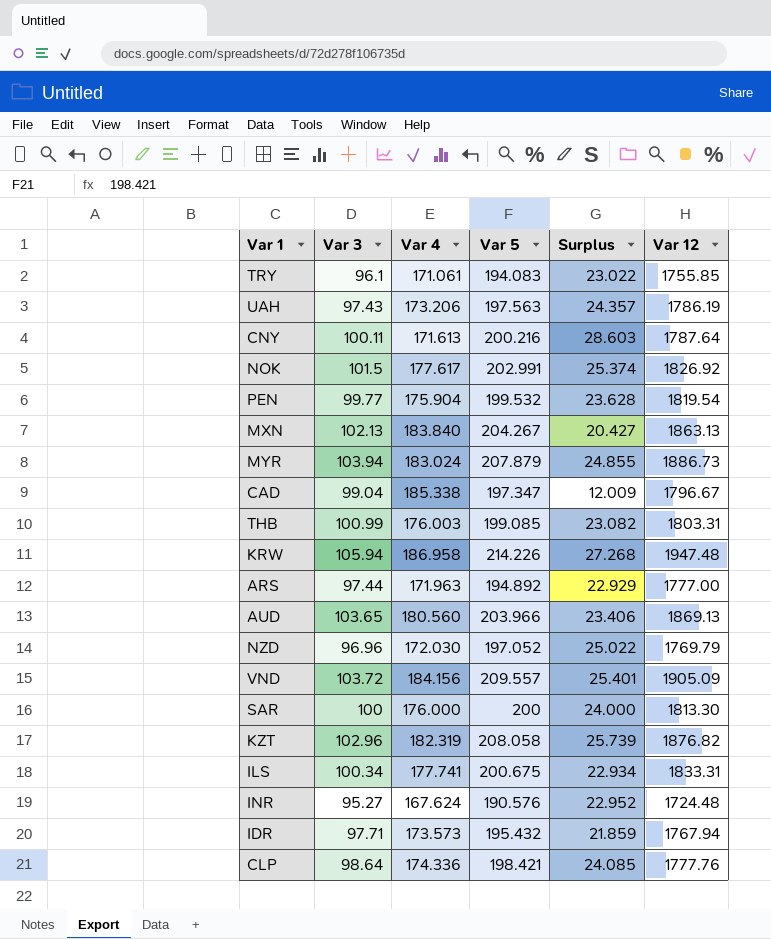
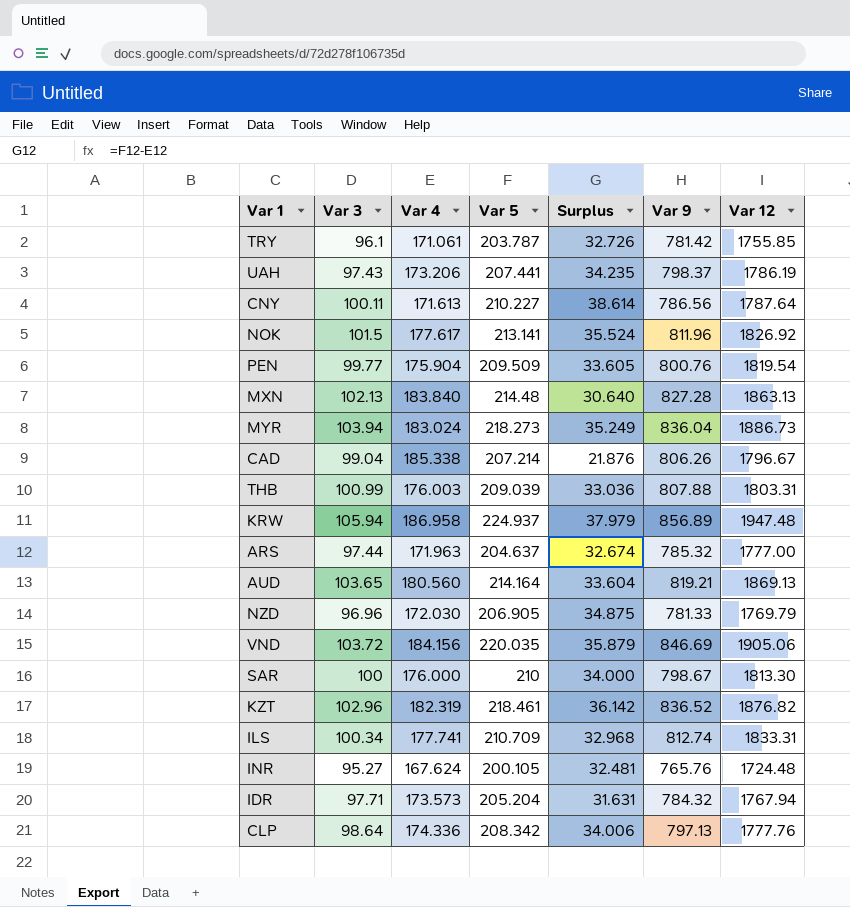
column Var 9 | position: none -> 6
TRY | Var 5: 194.083 -> 203.787
TRY | Surplus: 23.022 -> 32.726
UAH | Var 5: 197.563 -> 207.441
UAH | Surplus: 24.357 -> 34.235
CNY | Var 5: 200.216 -> 210.227
CNY | Surplus: 28.603 -> 38.614
NOK | Var 5: 202.991 -> 213.141
NOK | Surplus: 25.374 -> 35.524
PEN | Var 5: 199.532 -> 209.509
PEN | Surplus: 23.628 -> 33.605
MXN | Var 5: 204.267 -> 214.48
MXN | Surplus: 20.427 -> 30.640
MYR | Var 5: 207.879 -> 218.273
MYR | Surplus: 24.855 -> 35.249
CAD | Var 5: 197.347 -> 207.214
CAD | Surplus: 12.009 -> 21.876
THB | Var 5: 199.085 -> 209.039
THB | Surplus: 23.082 -> 33.036
KRW | Var 5: 214.226 -> 224.937
KRW | Surplus: 27.268 -> 37.979
ARS | Var 5: 194.892 -> 204.637
ARS | Surplus: 22.929 -> 32.674
AUD | Var 5: 203.966 -> 214.164
AUD | Surplus: 23.406 -> 33.604
NZD | Var 5: 197.052 -> 206.905
NZD | Surplus: 25.022 -> 34.875
VND | Var 5: 209.557 -> 220.035
VND | Surplus: 25.401 -> 35.879
VND | Var 12: 1905.09 -> 1905.06
SAR | Var 5: 200 -> 210
SAR | Surplus: 24.000 -> 34.000
KZT | Var 5: 208.058 -> 218.461
KZT | Surplus: 25.739 -> 36.142
ILS | Var 5: 200.675 -> 210.709
ILS | Surplus: 22.934 -> 32.968
INR | Var 5: 190.576 -> 200.105
INR | Surplus: 22.952 -> 32.481
IDR | Var 5: 195.432 -> 205.204
IDR | Surplus: 21.859 -> 31.631
CLP | Var 5: 198.421 -> 208.342
CLP | Surplus: 24.085 -> 34.006

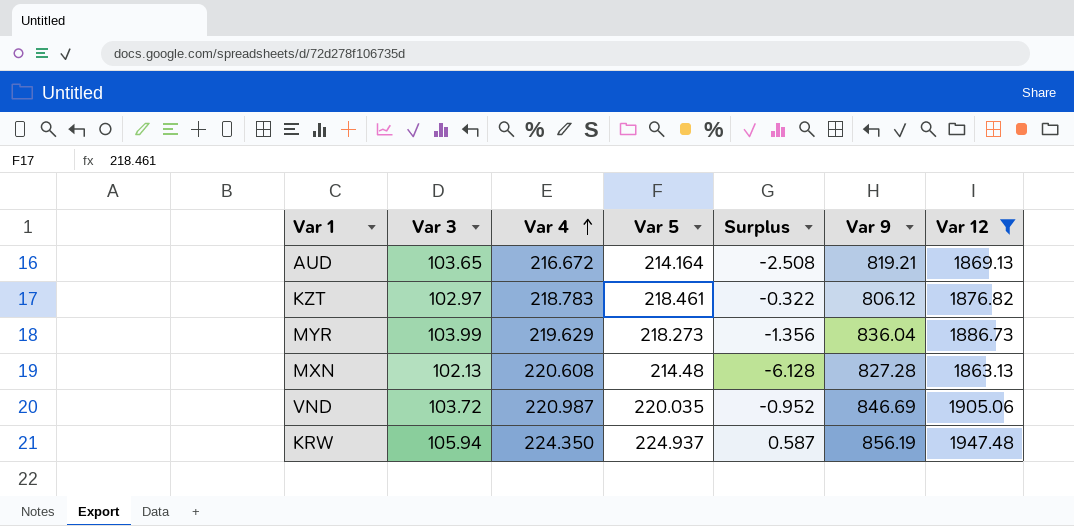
filter: none -> Var 12 >= 1863.13
row order: none -> Var 4 ascending
AUD | Var 4: 180.560 -> 216.672
AUD | Surplus: 33.604 -> -2.508
KZT | Var 3: 102.96 -> 102.97
KZT | Var 4: 182.319 -> 218.783
KZT | Surplus: 36.142 -> -0.322
KZT | Var 9: 836.52 -> 806.12
MYR | Var 3: 103.94 -> 103.99
MYR | Var 4: 183.024 -> 219.629
MYR | Surplus: 35.249 -> -1.356
MXN | Var 4: 183.840 -> 220.608
MXN | Surplus: 30.640 -> -6.128
VND | Var 4: 184.156 -> 220.987
VND | Surplus: 35.879 -> -0.952
KRW | Var 4: 186.958 -> 224.350
KRW | Surplus: 37.979 -> 0.587
KRW | Var 9: 856.89 -> 856.19

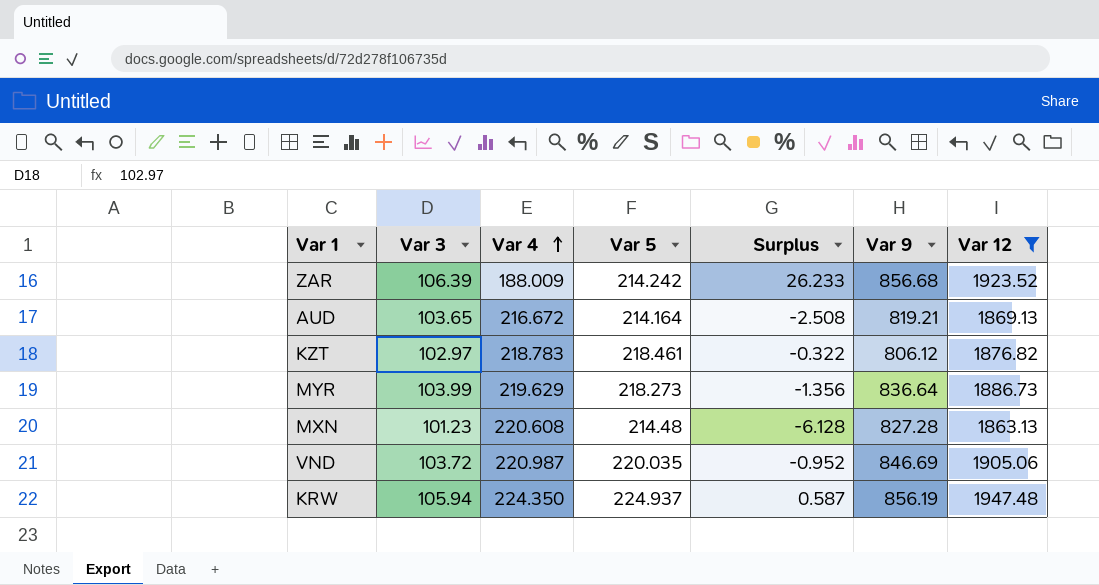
row ZAR: none -> 106.39 | 188.009 | 214.242 | 26.233 | 856.68 | 1923.52
MYR | Var 9: 836.04 -> 836.64
MXN | Var 3: 102.13 -> 101.23

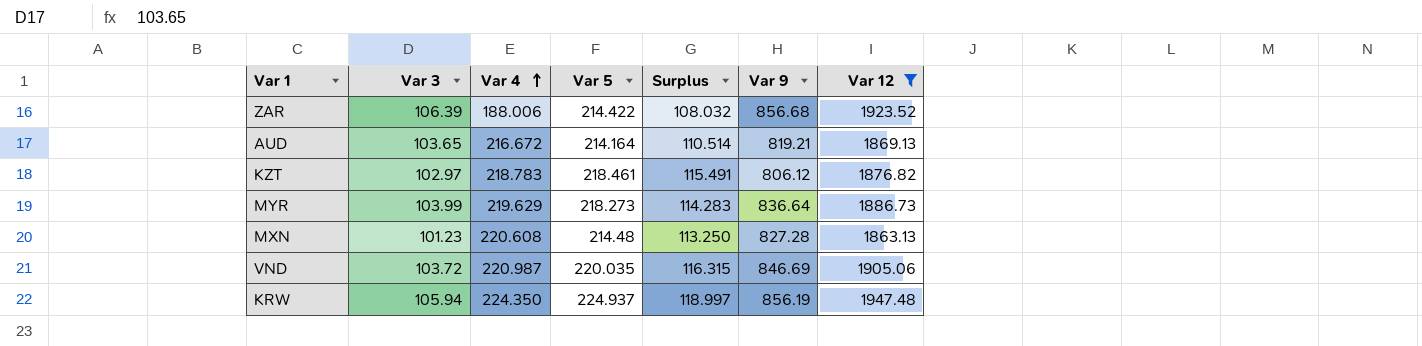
column Surplus | formula: [Var 5] - [Var 4] -> [Var 5] - [Var 3]
ZAR | Var 4: 188.009 -> 188.006
ZAR | Var 5: 214.242 -> 214.422

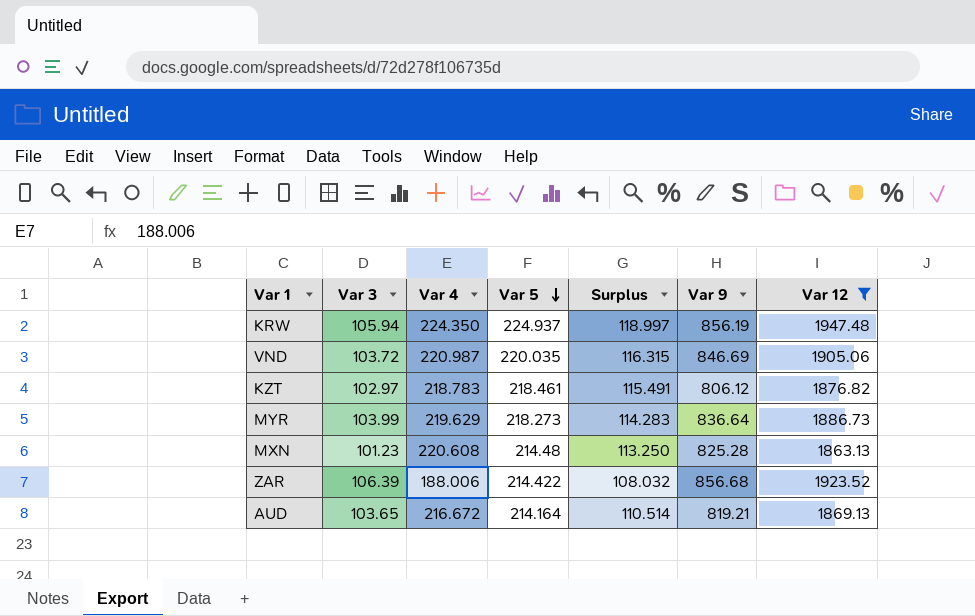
row order: Var 4 ascending -> Var 5 descending
MXN | Var 9: 827.28 -> 825.28

